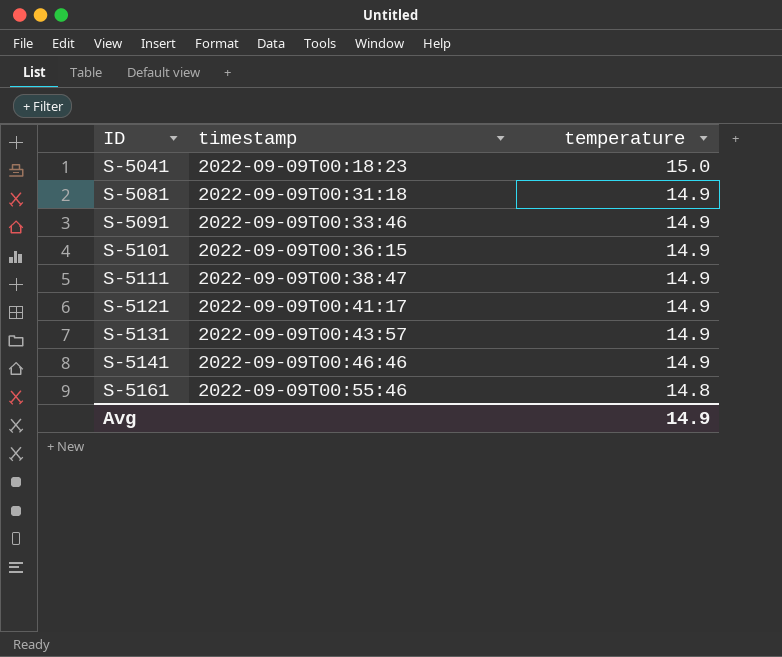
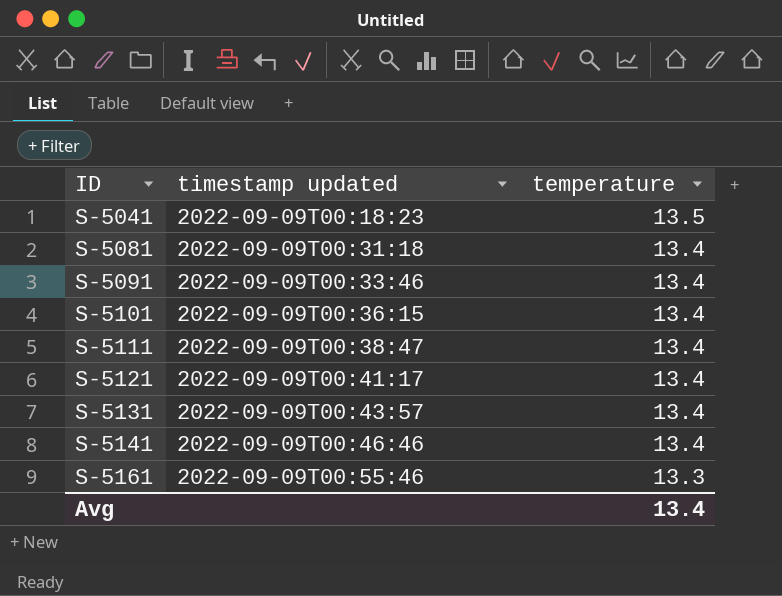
column name: timestamp -> timestamp updated
S-5041 | temperature: 15.0 -> 13.5
S-5081 | temperature: 14.9 -> 13.4
S-5091 | temperature: 14.9 -> 13.4
S-5101 | temperature: 14.9 -> 13.4
S-5111 | temperature: 14.9 -> 13.4
S-5121 | temperature: 14.9 -> 13.4
S-5131 | temperature: 14.9 -> 13.4
S-5141 | temperature: 14.9 -> 13.4
S-5161 | temperature: 14.8 -> 13.3
Avg | temperature: 14.9 -> 13.4

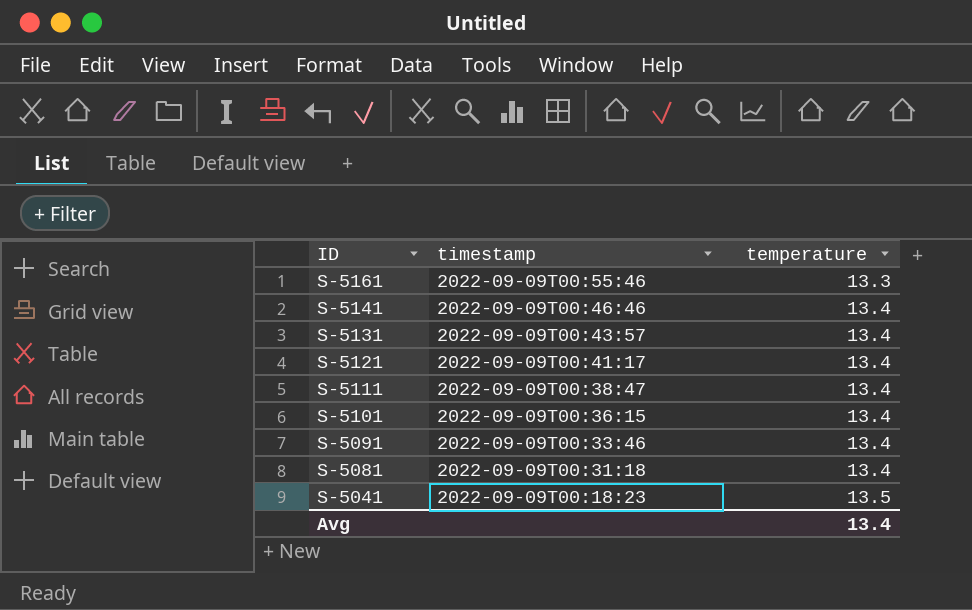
row order: ID ascending -> ID descending
column name: timestamp updated -> timestamp

